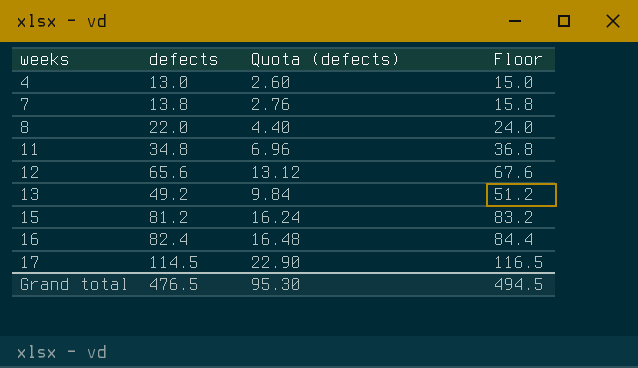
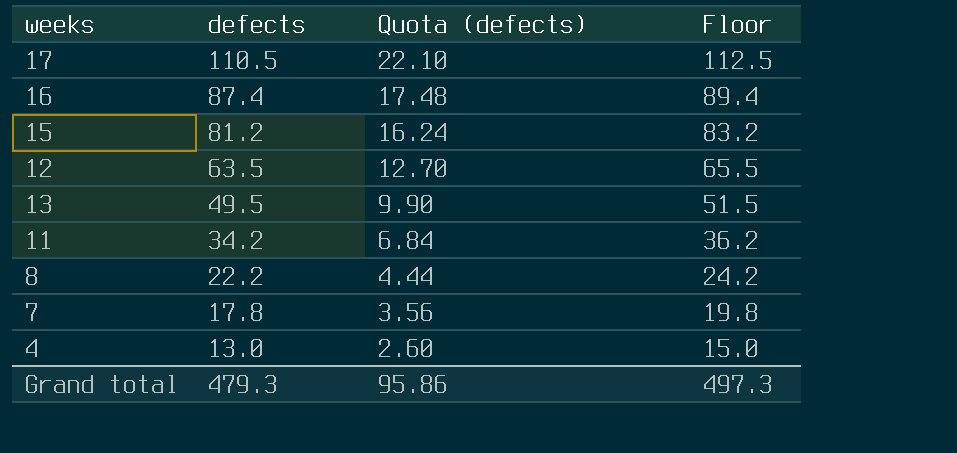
row order: weeks ascending -> defects descending
17 | defects: 114.5 -> 110.5
17 | Quota (defects): 22.90 -> 22.10
17 | Floor: 116.5 -> 112.5
16 | defects: 82.4 -> 87.4
16 | Quota (defects): 16.48 -> 17.48
16 | Floor: 84.4 -> 89.4
12 | defects: 65.6 -> 63.5
12 | Quota (defects): 13.12 -> 12.70
12 | Floor: 67.6 -> 65.5
13 | defects: 49.2 -> 49.5
13 | Quota (defects): 9.84 -> 9.90
13 | Floor: 51.2 -> 51.5
11 | defects: 34.8 -> 34.2
11 | Quota (defects): 6.96 -> 6.84
11 | Floor: 36.8 -> 36.2
8 | defects: 22.0 -> 22.2
8 | Quota (defects): 4.40 -> 4.44
8 | Floor: 24.0 -> 24.2
7 | defects: 13.8 -> 17.8
7 | Quota (defects): 2.76 -> 3.56
7 | Floor: 15.8 -> 19.8
Grand total | defects: 476.5 -> 479.3
Grand total | Quota (defects): 95.30 -> 95.86
Grand total | Floor: 494.5 -> 497.3

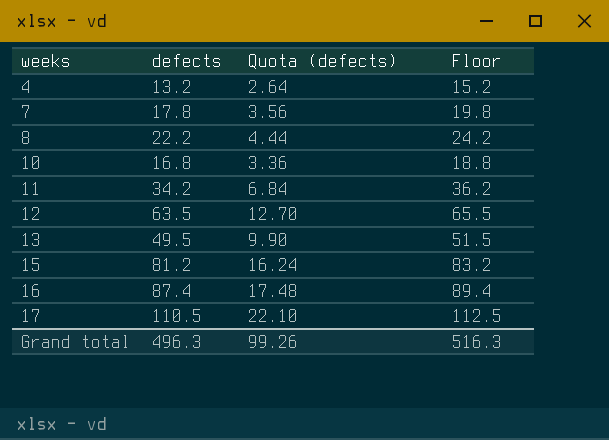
row order: defects descending -> weeks ascending
4 | defects: 13.0 -> 13.2
4 | Quota (defects): 2.60 -> 2.64
4 | Floor: 15.0 -> 15.2
row 10: none -> 16.8 | 3.36 | 18.8
Grand total | defects: 479.3 -> 496.3
Grand total | Quota (defects): 95.86 -> 99.26
Grand total | Floor: 497.3 -> 516.3

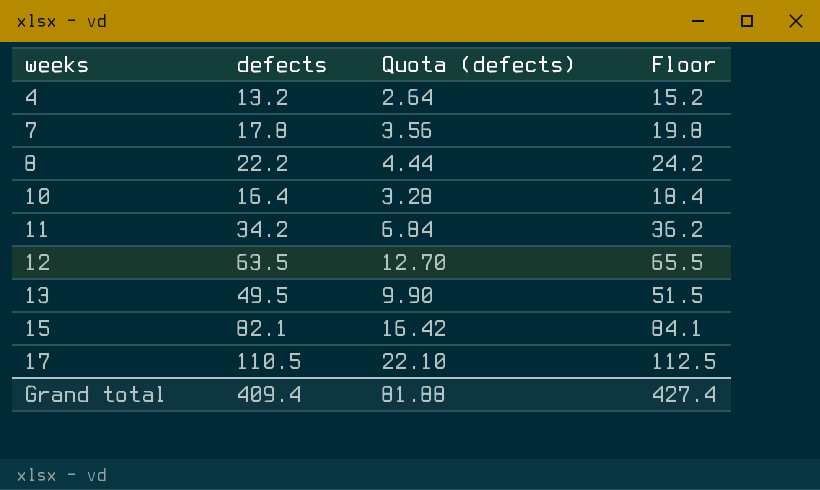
row 16: 87.4 | 17.48 | 89.4 -> none
10 | defects: 16.8 -> 16.4
10 | Quota (defects): 3.36 -> 3.28
10 | Floor: 18.8 -> 18.4
15 | defects: 81.2 -> 82.1
15 | Quota (defects): 16.24 -> 16.42
15 | Floor: 83.2 -> 84.1
Grand total | defects: 496.3 -> 409.4
Grand total | Quota (defects): 99.26 -> 81.88
Grand total | Floor: 516.3 -> 427.4

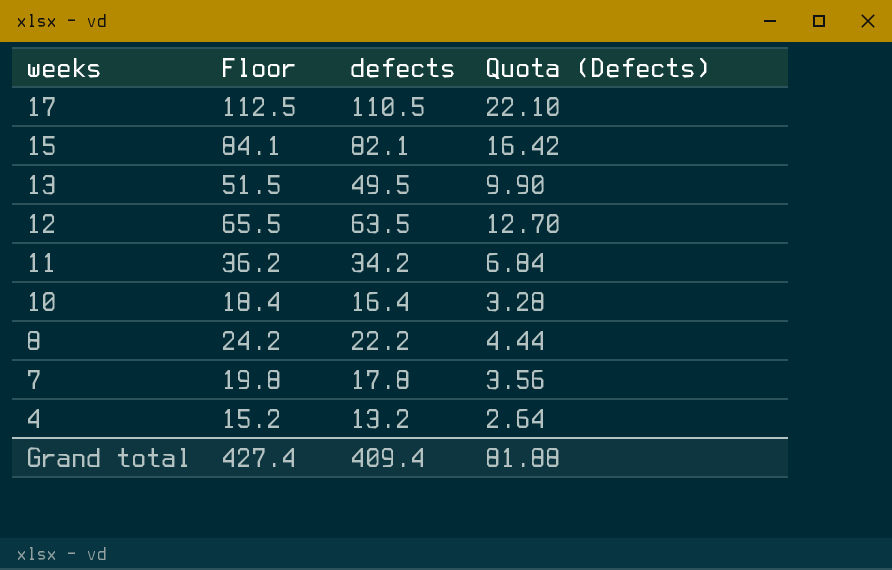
row order: weeks ascending -> weeks descending
column Floor | position: 4 -> 2
column name: Quota (defects) -> Quota (Defects)

